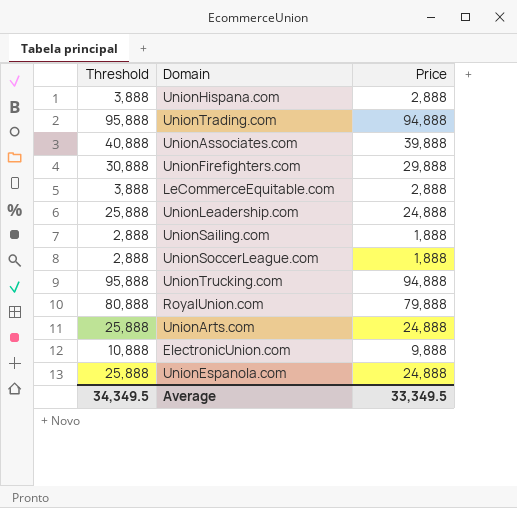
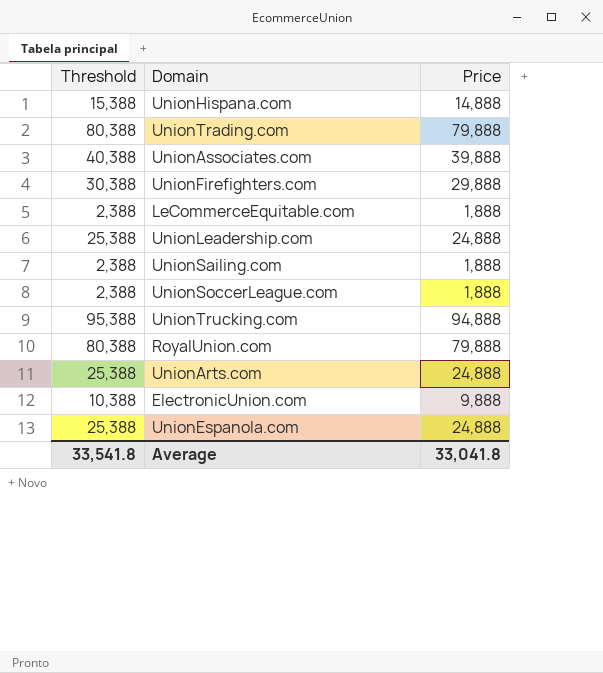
column Threshold | formula: [Price] + 1000 -> [Price] + 500
UnionHispana.com | Price: 2,888 -> 14,888
UnionTrading.com | Price: 94,888 -> 79,888
LeCommerceEquitable.com | Price: 2,888 -> 1,888
Average | Threshold: 34,349.5 -> 33,541.8
Average | Price: 33,349.5 -> 33,041.8

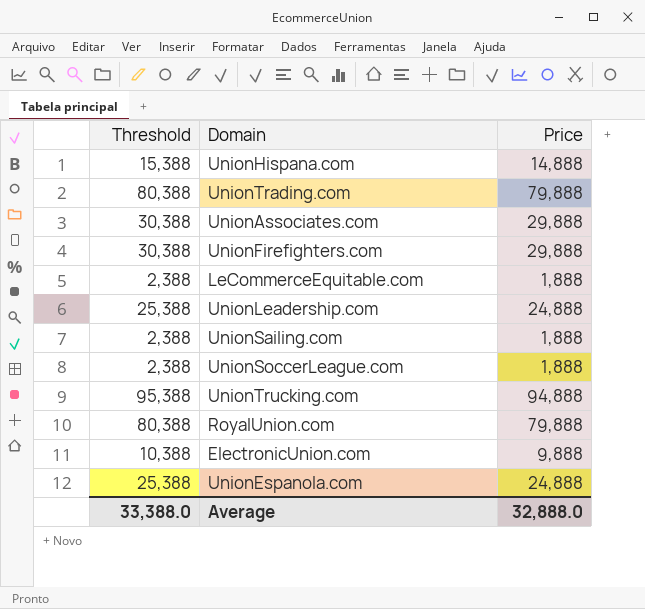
row UnionArts.com: 25,388 | 24,888 -> none
UnionAssociates.com | Threshold: 40,388 -> 30,388
UnionAssociates.com | Price: 39,888 -> 29,888
Average | Threshold: 33,541.8 -> 33,388.0
Average | Price: 33,041.8 -> 32,888.0

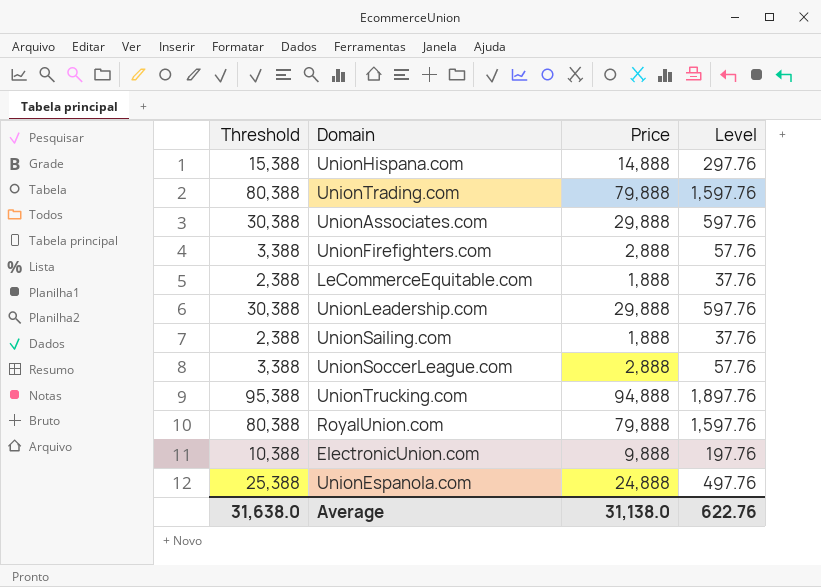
column Level | formula: none -> [Price] * 0.02
UnionFirefighters.com | Threshold: 30,388 -> 3,388
UnionFirefighters.com | Price: 29,888 -> 2,888
UnionLeadership.com | Threshold: 25,388 -> 30,388
UnionLeadership.com | Price: 24,888 -> 29,888
UnionSoccerLeague.com | Threshold: 2,388 -> 3,388
UnionSoccerLeague.com | Price: 1,888 -> 2,888
Average | Threshold: 33,388.0 -> 31,638.0
Average | Price: 32,888.0 -> 31,138.0

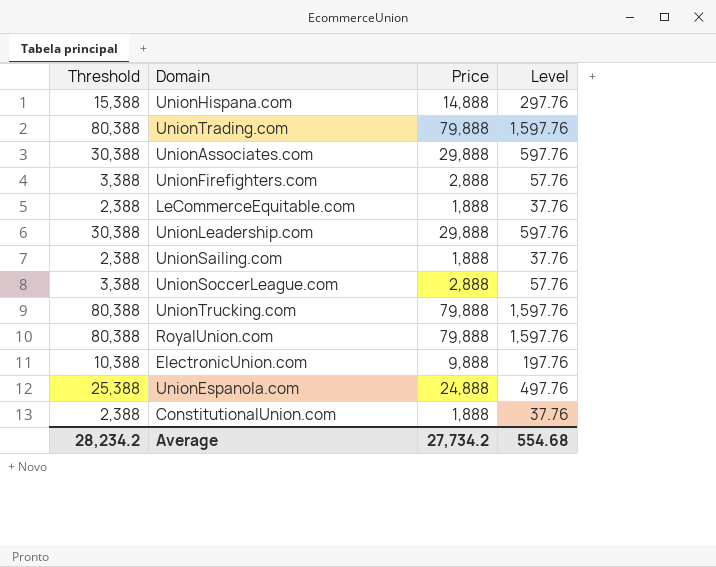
UnionTrucking.com | Threshold: 95,388 -> 80,388
UnionTrucking.com | Price: 94,888 -> 79,888
UnionTrucking.com | Level: 1,897.76 -> 1,597.76
row ConstitutionalUnion.com: none -> 2,388 | 1,888 | 37.76
Average | Threshold: 31,638.0 -> 28,234.2
Average | Price: 31,138.0 -> 27,734.2
Average | Level: 622.76 -> 554.68

